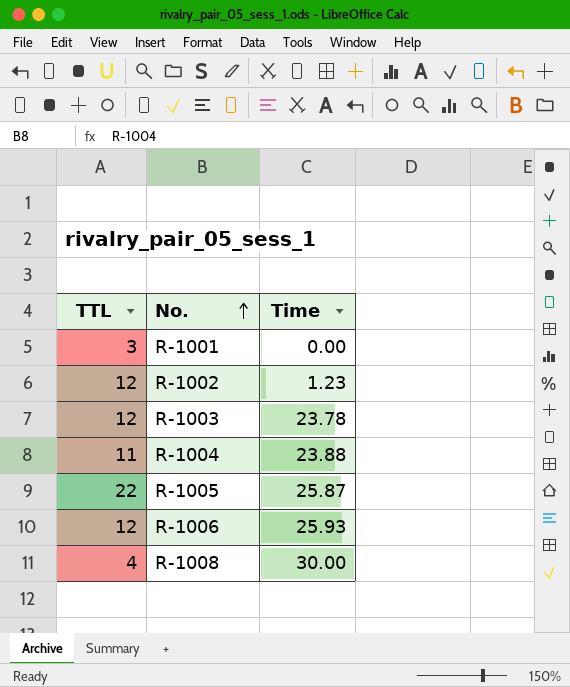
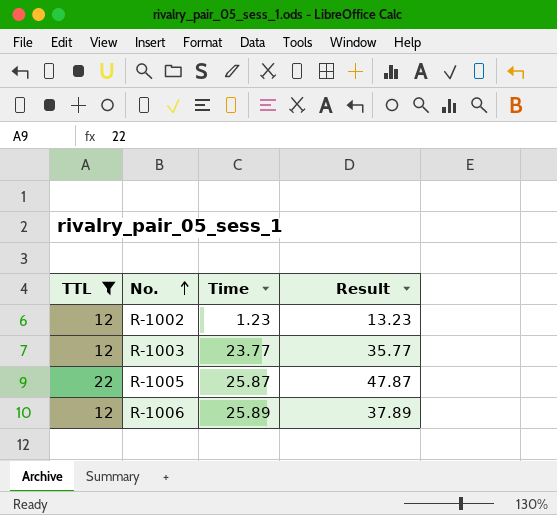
filter: none -> TTL >= 12
column Result | formula: none -> [TTL] + [Time]
R-1003 | Time: 23.78 -> 23.77
R-1006 | Time: 25.93 -> 25.89

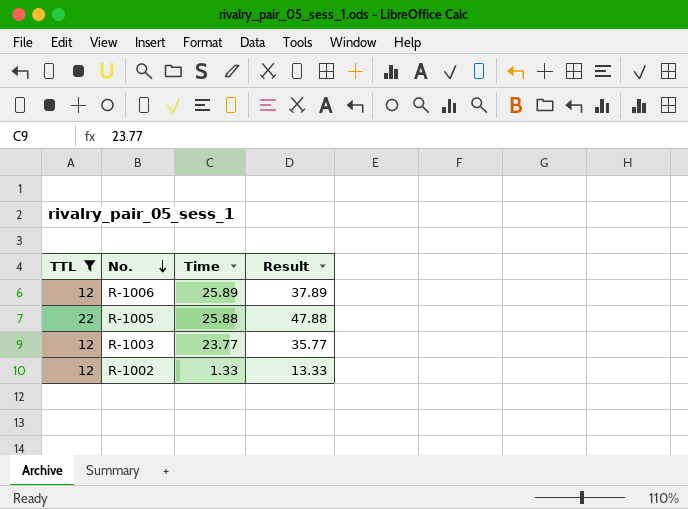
row order: No. ascending -> No. descending
R-1005 | Time: 25.87 -> 25.88
R-1005 | Result: 47.87 -> 47.88
R-1002 | Time: 1.23 -> 1.33
R-1002 | Result: 13.23 -> 13.33

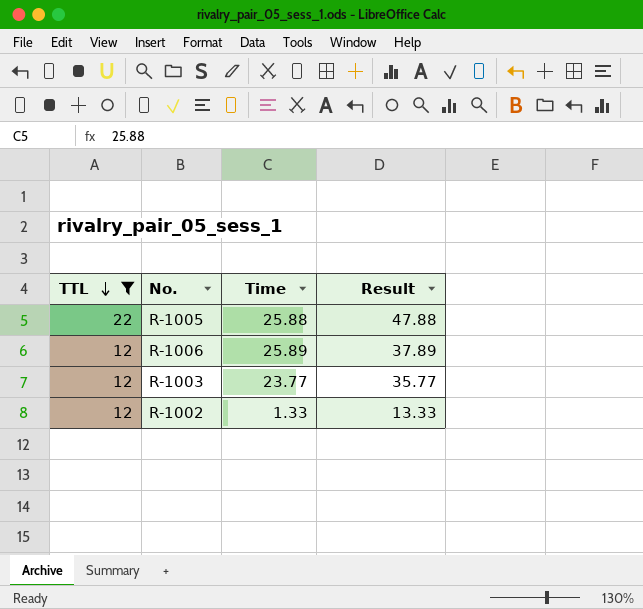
row order: No. descending -> TTL descending

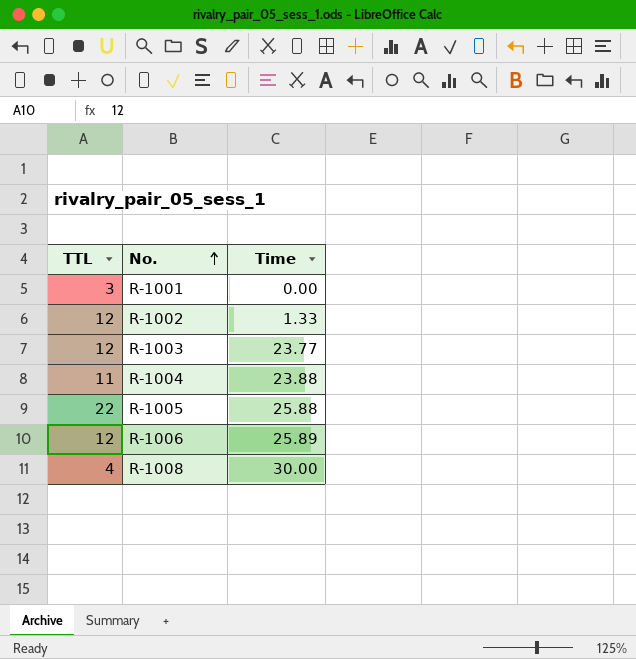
filter: TTL >= 12 -> none
row order: TTL descending -> No. ascending
column Result | formula: [TTL] + [Time] -> none

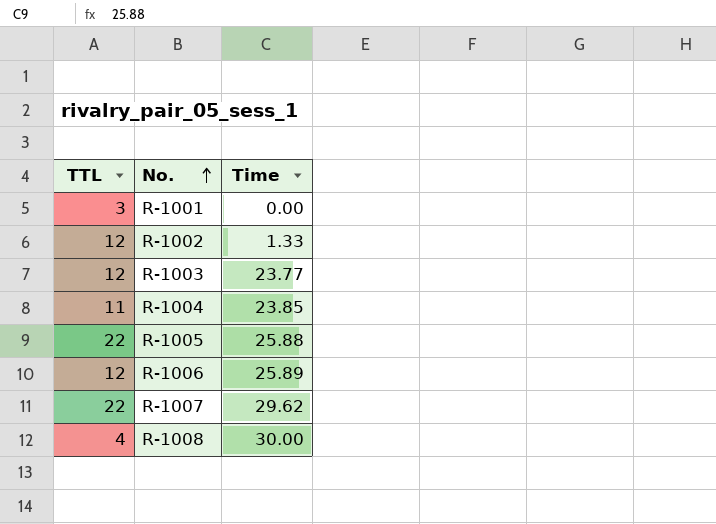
R-1004 | Time: 23.88 -> 23.85
row R-1007: none -> 22 | 29.62

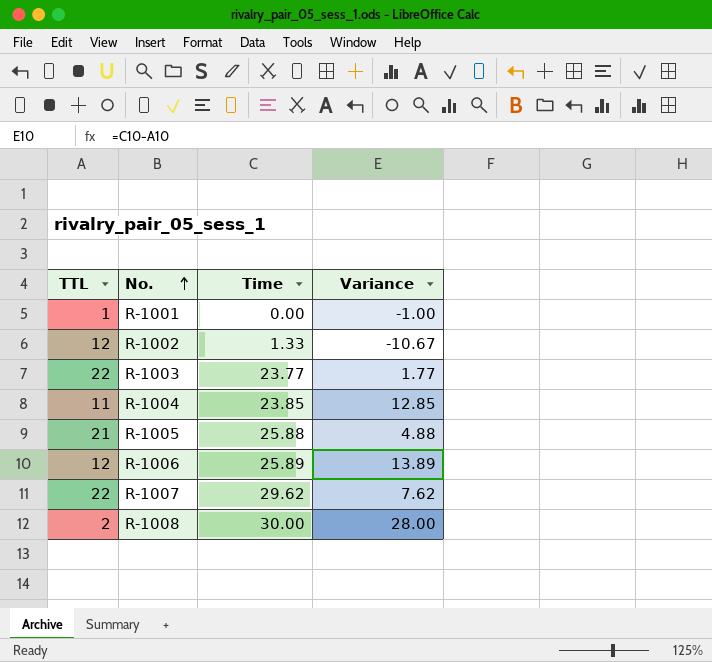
column Variance | formula: none -> [Time] - [TTL]
R-1001 | TTL: 3 -> 1
R-1003 | TTL: 12 -> 22
R-1005 | TTL: 22 -> 21
R-1008 | TTL: 4 -> 2

